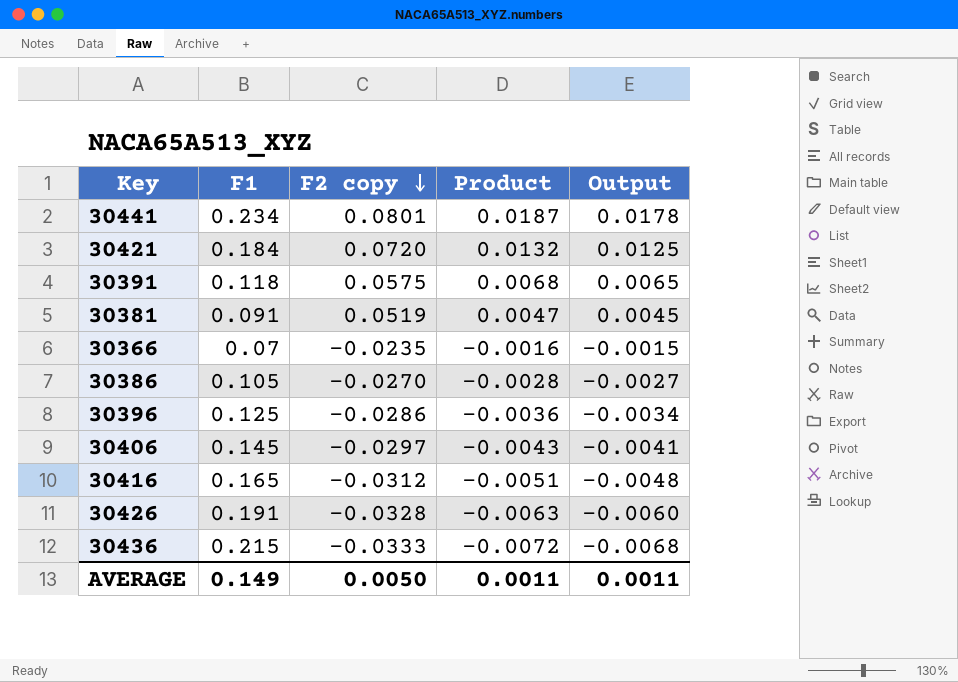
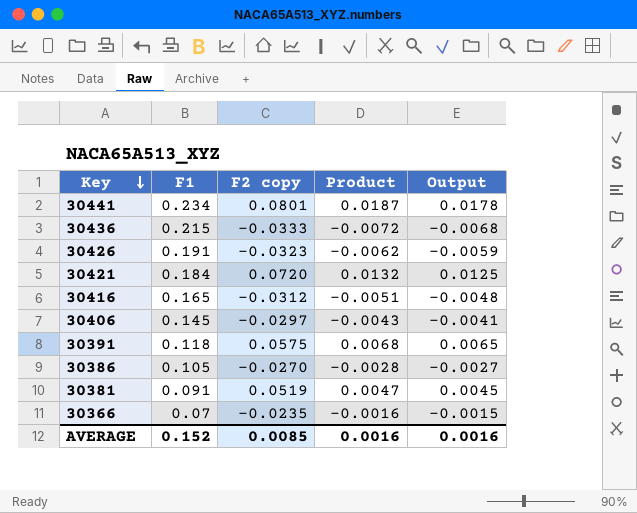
row order: F2 copy descending -> Key descending
row 30396: 0.125 | -0.0286 | -0.0036 | -0.0034 -> none
30426 | F2 copy: -0.0328 -> -0.0323
30426 | Product: -0.0063 -> -0.0062
30426 | Output: -0.0060 -> -0.0059
AVERAGE | F1: 0.149 -> 0.152
AVERAGE | F2 copy: 0.0050 -> 0.0085
AVERAGE | Product: 0.0011 -> 0.0016
AVERAGE | Output: 0.0011 -> 0.0016

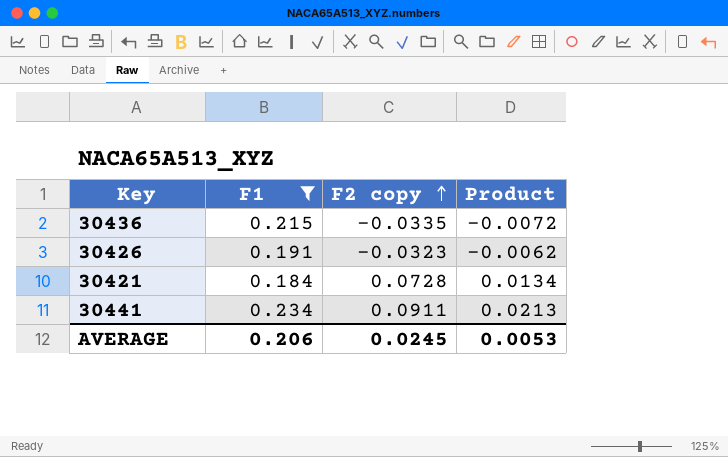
filter: none -> F1 >= 0.184
row order: Key descending -> F2 copy ascending
column Output | formula: [Product] * 0.95 -> none
30436 | F2 copy: -0.0333 -> -0.0335
30421 | F2 copy: 0.0720 -> 0.0728
30421 | Product: 0.0132 -> 0.0134
30441 | F2 copy: 0.0801 -> 0.0911
30441 | Product: 0.0187 -> 0.0213
AVERAGE | F1: 0.152 -> 0.206
AVERAGE | F2 copy: 0.0085 -> 0.0245
AVERAGE | Product: 0.0016 -> 0.0053

